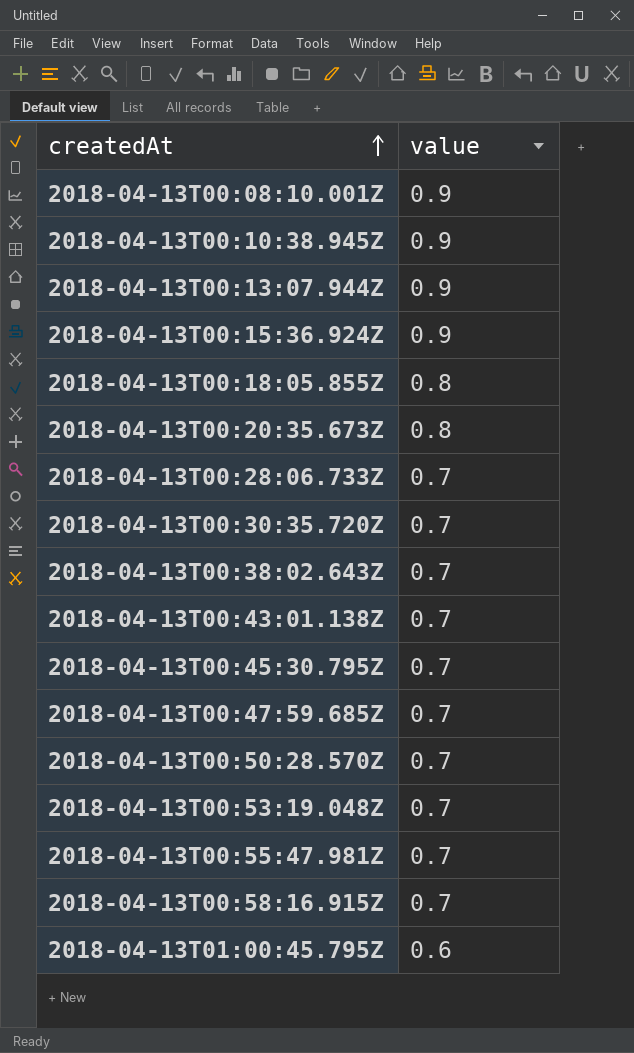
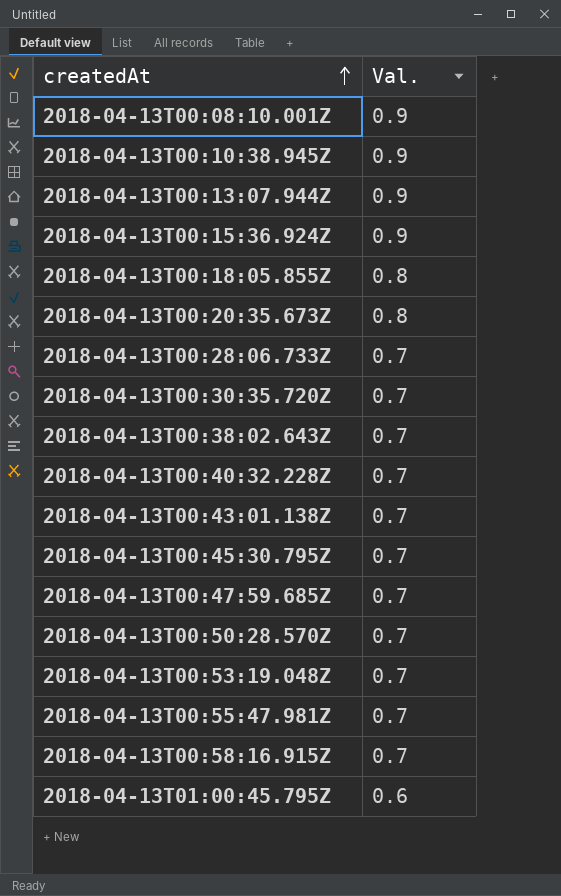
column name: value -> Val.
row 2018-04-13T00:40:32.228Z: none -> 0.7

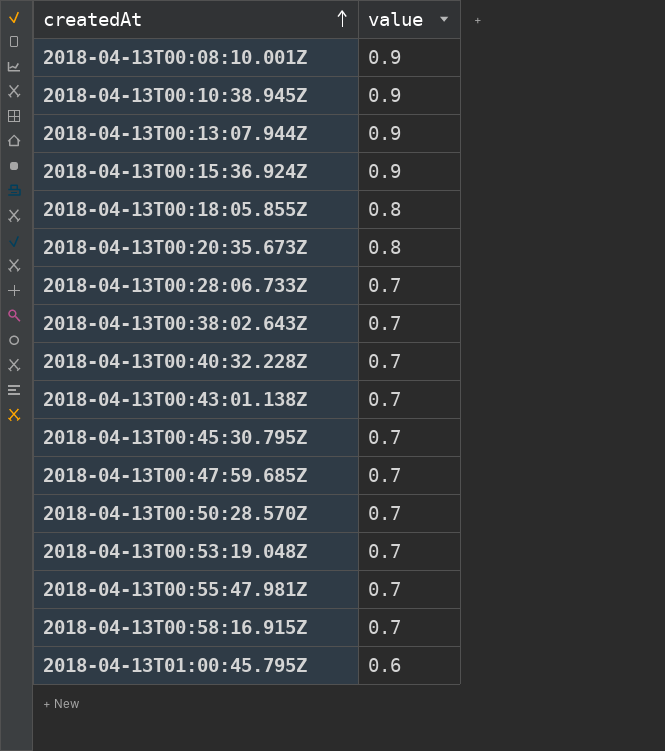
column name: Val. -> value
row 2018-04-13T00:30:35.720Z: 0.7 -> none

